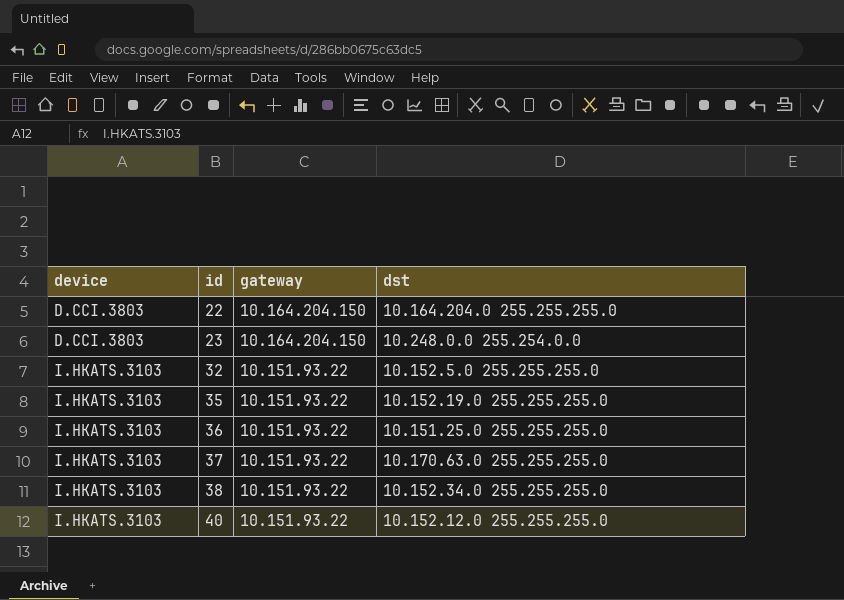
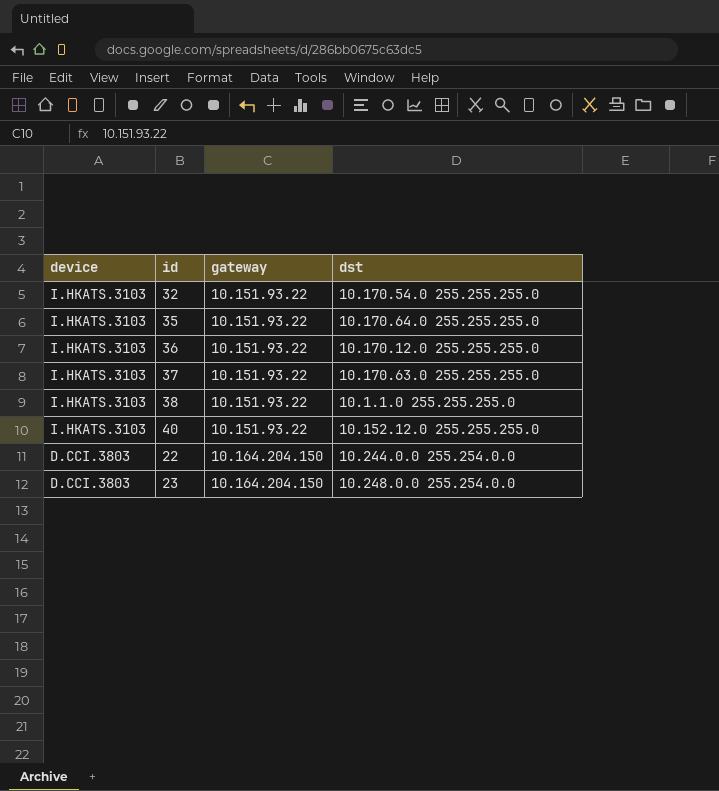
row order: device ascending -> device descending
32 | dst: 10.152.5.0 255.255.255.0 -> 10.170.54.0 255.255.255.0
35 | dst: 10.152.19.0 255.255.255.0 -> 10.170.64.0 255.255.255.0
36 | dst: 10.151.25.0 255.255.255.0 -> 10.170.12.0 255.255.255.0
38 | dst: 10.152.34.0 255.255.255.0 -> 10.1.1.0 255.255.255.0
22 | dst: 10.164.204.0 255.255.255.0 -> 10.244.0.0 255.254.0.0

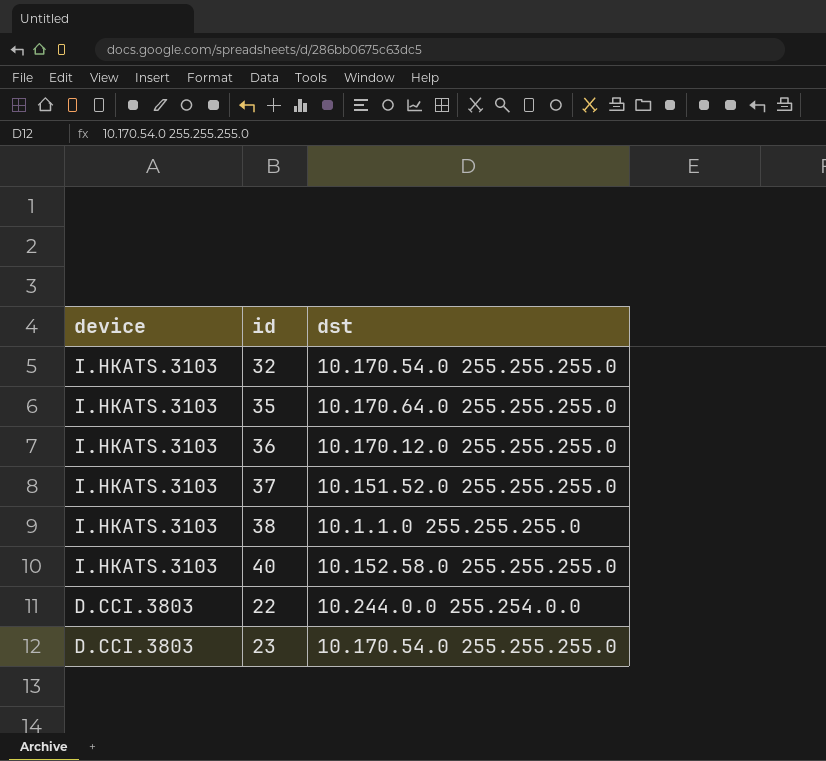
column gateway | position: 3 -> none
37 | dst: 10.170.63.0 255.255.255.0 -> 10.151.52.0 255.255.255.0
40 | dst: 10.152.12.0 255.255.255.0 -> 10.152.58.0 255.255.255.0
23 | dst: 10.248.0.0 255.254.0.0 -> 10.170.54.0 255.255.255.0

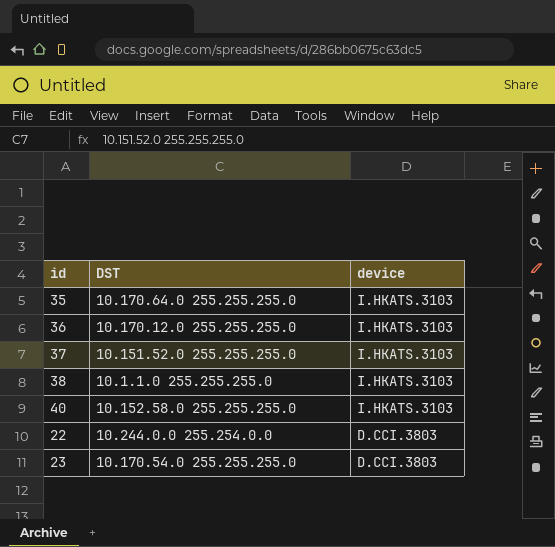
column name: dst -> DST
column device | position: 1 -> 3
row 32: I.HKATS.3103 | 10.170.54.0 255.255.255.0 -> none

